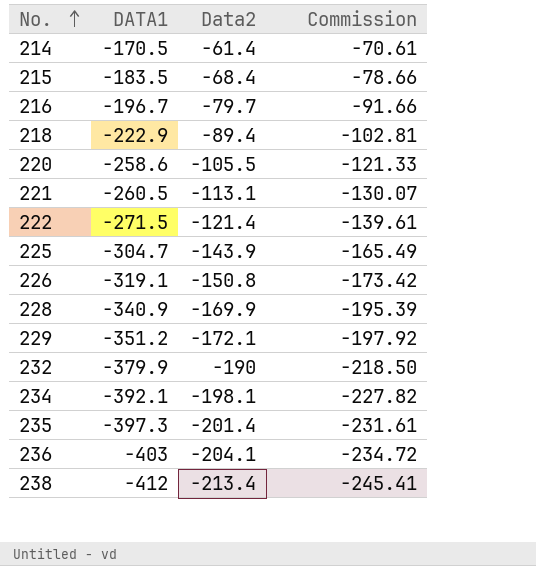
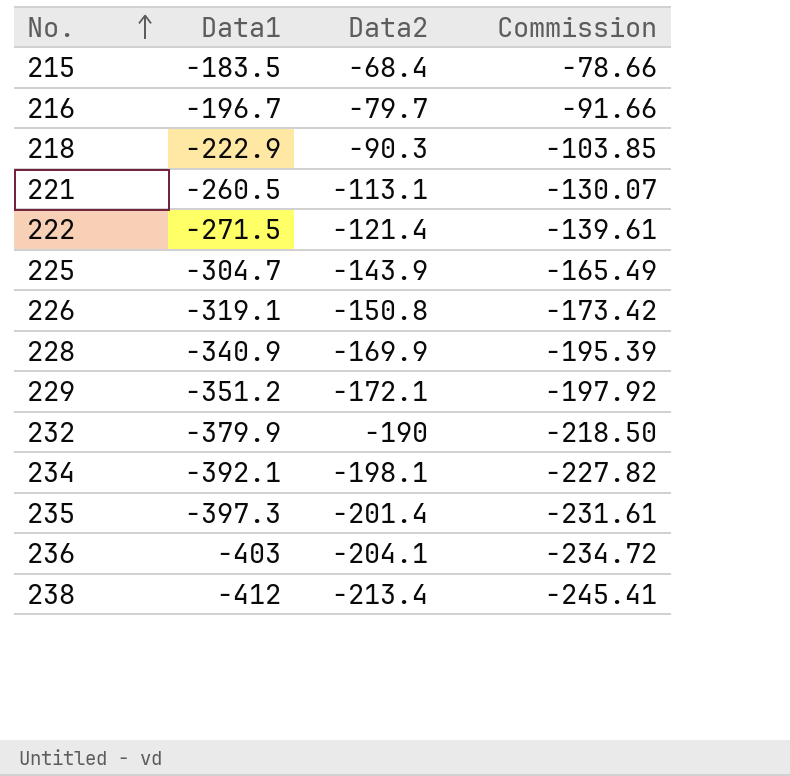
column name: DATA1 -> Data1
row 214: -170.5 | -61.4 | -70.61 -> none
row 220: -258.6 | -105.5 | -121.33 -> none
218 | Data2: -89.4 -> -90.3
218 | Commission: -102.81 -> -103.85

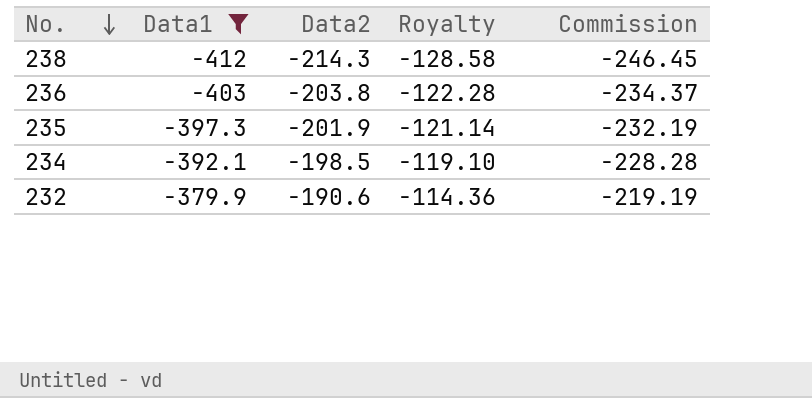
filter: none -> Data1 <= -379.9
row order: No. ascending -> No. descending
column Royalty | formula: none -> [Data2] * 0.6
238 | Data2: -213.4 -> -214.3
238 | Commission: -245.41 -> -246.45
236 | Data2: -204.1 -> -203.8
236 | Commission: -234.72 -> -234.37
235 | Data2: -201.4 -> -201.9
235 | Commission: -231.61 -> -232.19
234 | Data2: -198.1 -> -198.5
234 | Commission: -227.82 -> -228.28
232 | Data2: -190 -> -190.6
232 | Commission: -218.50 -> -219.19

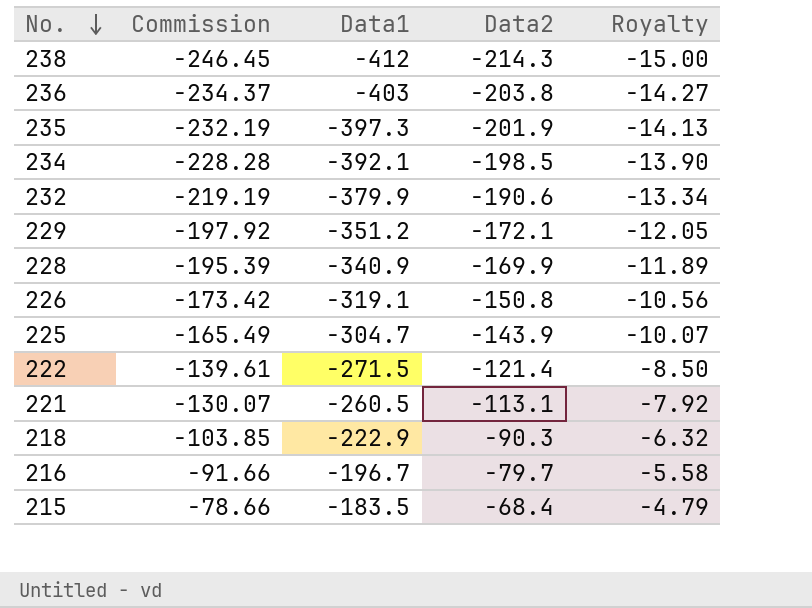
filter: Data1 <= -379.9 -> none
column Commission | position: 5 -> 2
column Royalty | formula: [Data2] * 0.6 -> [Data2] * 0.07

